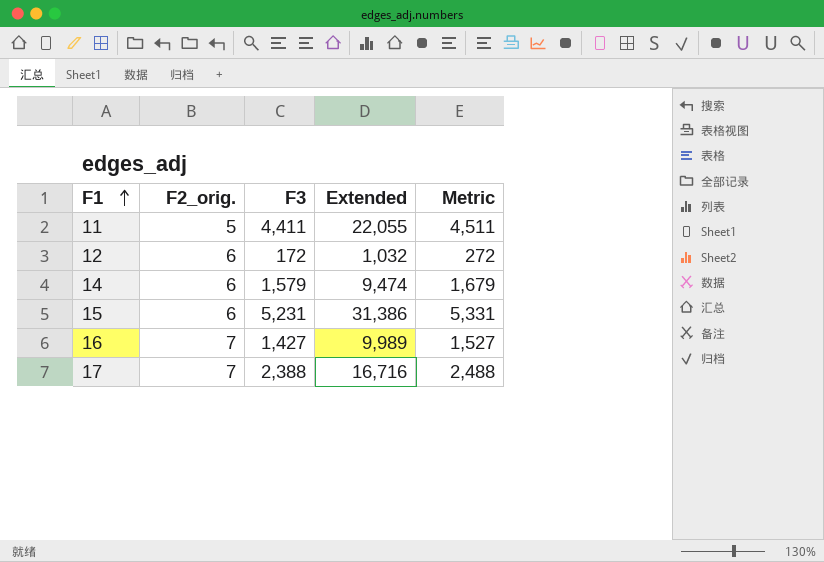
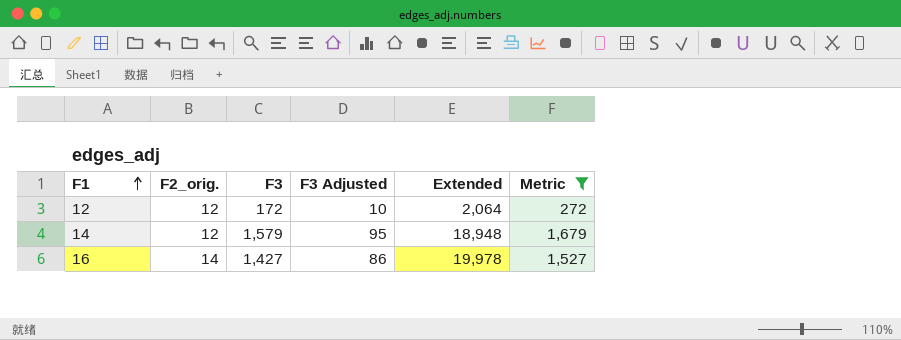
filter: none -> Metric <= 1,679
column F3 Adjusted | formula: none -> [F3] * 0.06
12 | F2_orig.: 6 -> 12
12 | Extended: 1,032 -> 2,064
14 | F2_orig.: 6 -> 12
14 | Extended: 9,474 -> 18,948
16 | F2_orig.: 7 -> 14
16 | Extended: 9,989 -> 19,978

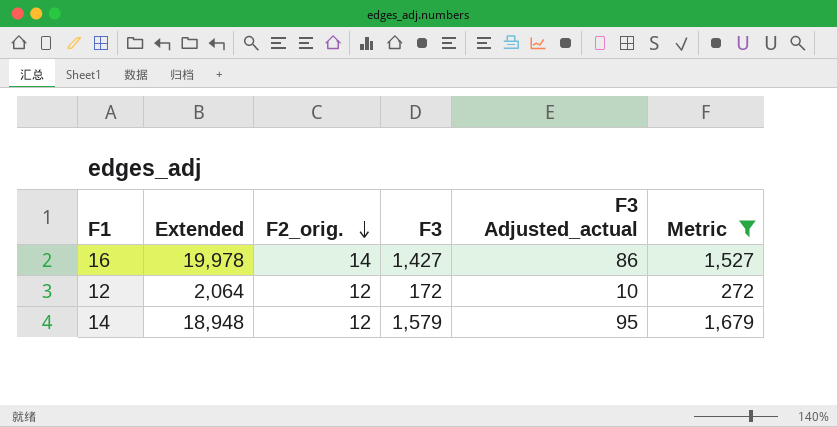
row order: F1 ascending -> F2_orig. descending
column Extended | position: 5 -> 2
column name: F3 Adjusted -> F3 Adjusted_actual

